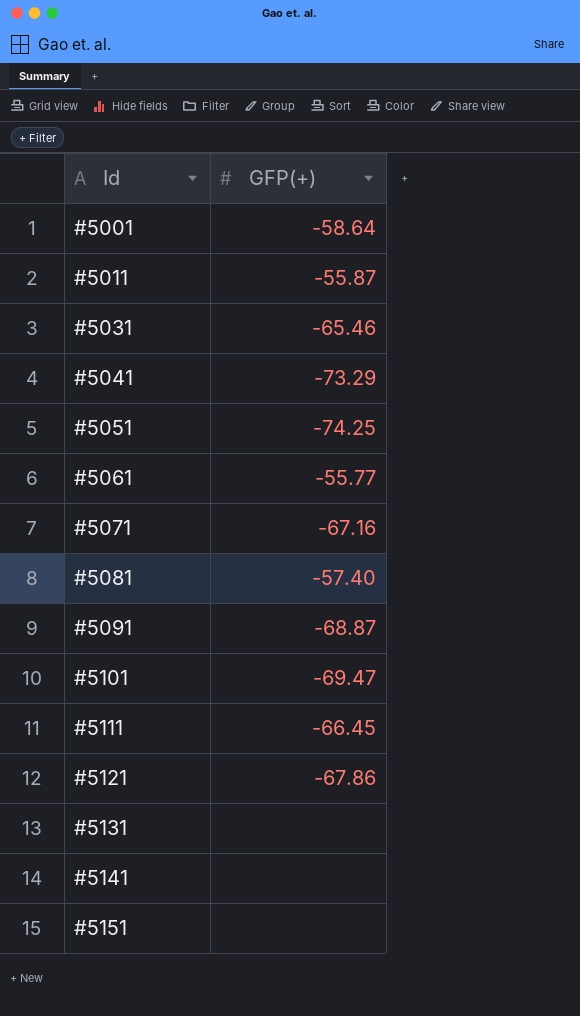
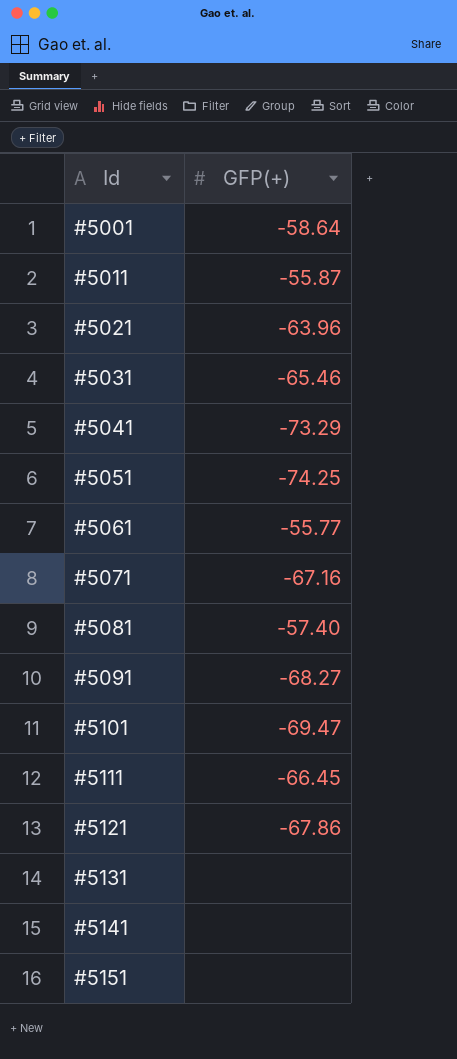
row #5021: none -> -63.96
#5091 | GFP(+): -68.87 -> -68.27

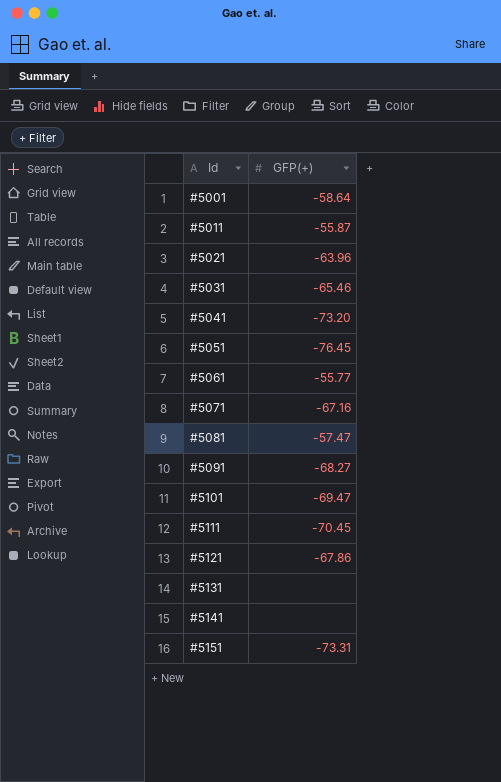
#5041 | GFP(+): -73.29 -> -73.20
#5051 | GFP(+): -74.25 -> -76.45
#5081 | GFP(+): -57.40 -> -57.47
#5111 | GFP(+): -66.45 -> -70.45
#5151 | GFP(+): none -> -73.31

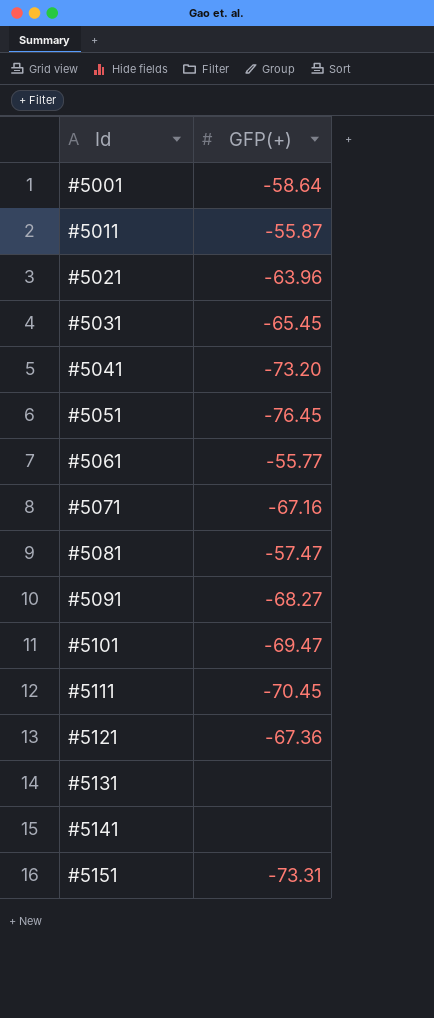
#5031 | GFP(+): -65.46 -> -65.45
#5121 | GFP(+): -67.86 -> -67.36

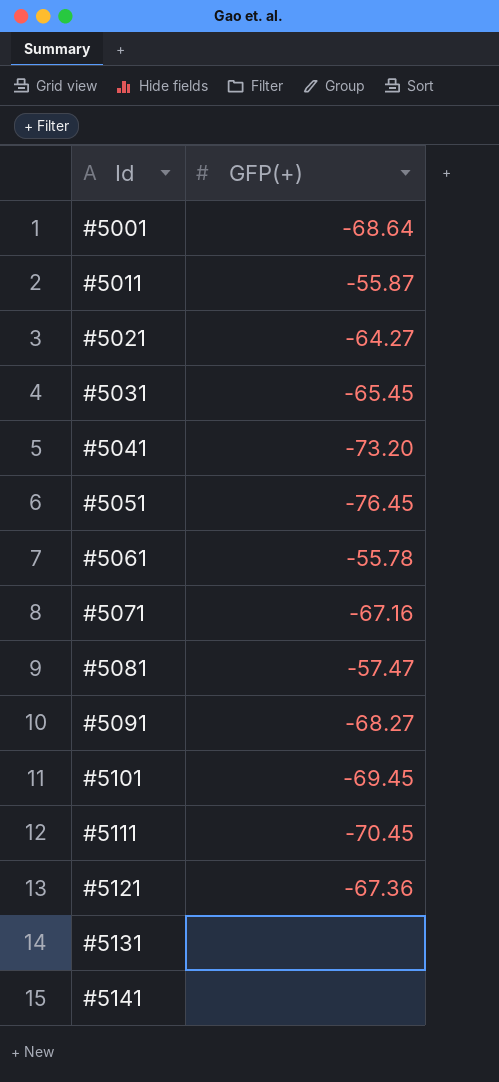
row #5151: -73.31 -> none
#5001 | GFP(+): -58.64 -> -68.64
#5021 | GFP(+): -63.96 -> -64.27
#5061 | GFP(+): -55.77 -> -55.78
#5101 | GFP(+): -69.47 -> -69.45

